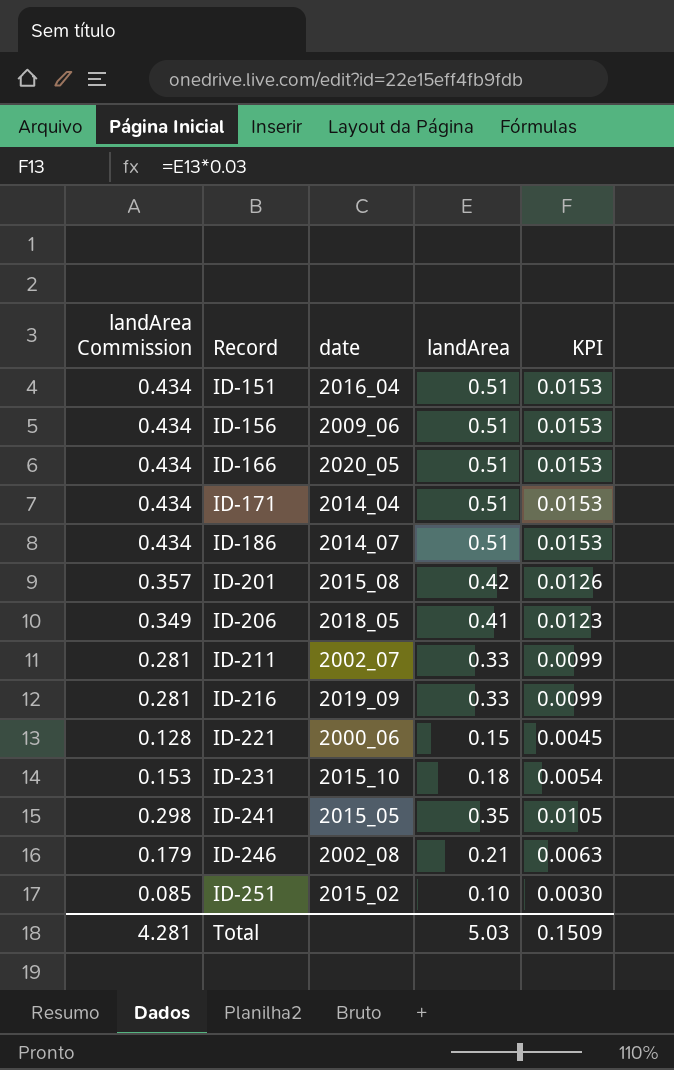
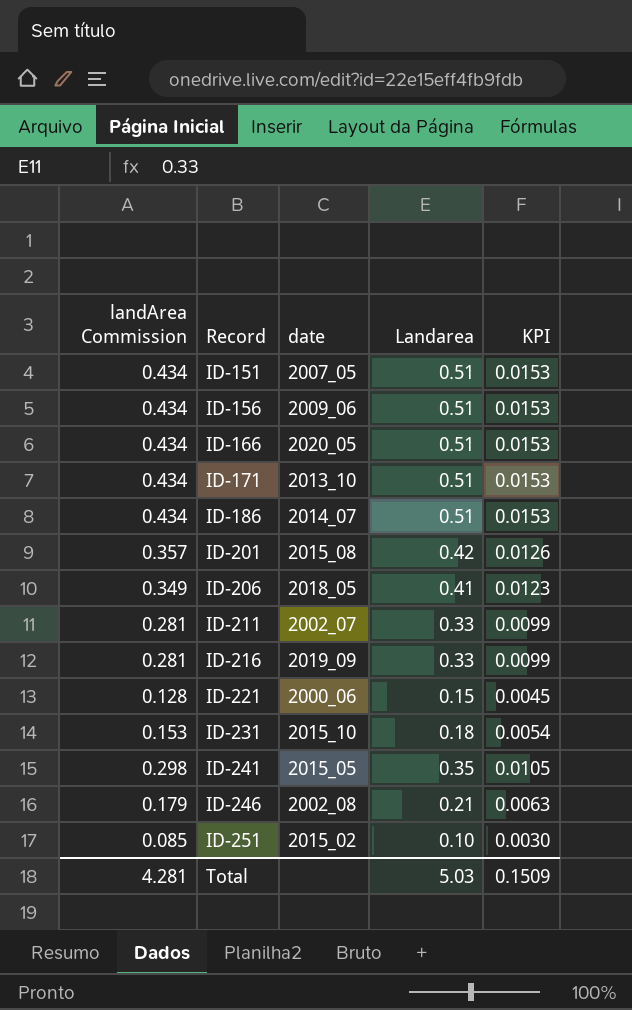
column name: landArea -> Landarea
ID-151 | date: 2016_04 -> 2007_05
ID-171 | date: 2014_04 -> 2013_10

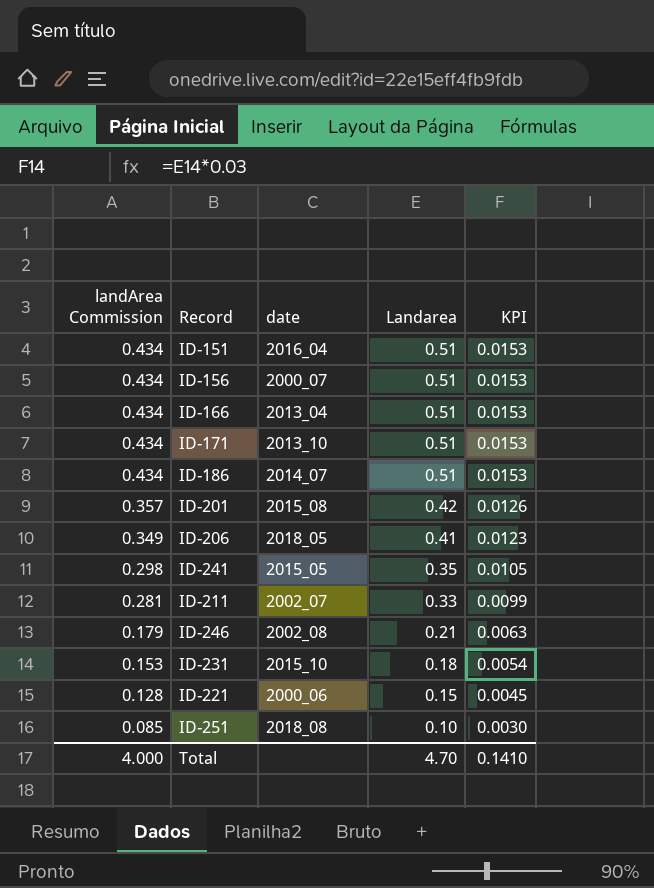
row order: Record ascending -> landArea Commission descending
row ID-216: 0.281 | 2019_09 | 0.33 | 0.0099 -> none
ID-151 | date: 2007_05 -> 2016_04
ID-156 | date: 2009_06 -> 2000_07
ID-166 | date: 2020_05 -> 2013_04
ID-251 | date: 2015_02 -> 2018_08
Total | landArea Commission: 4.281 -> 4.000
Total | Landarea: 5.03 -> 4.70
Total | KPI: 0.1509 -> 0.1410

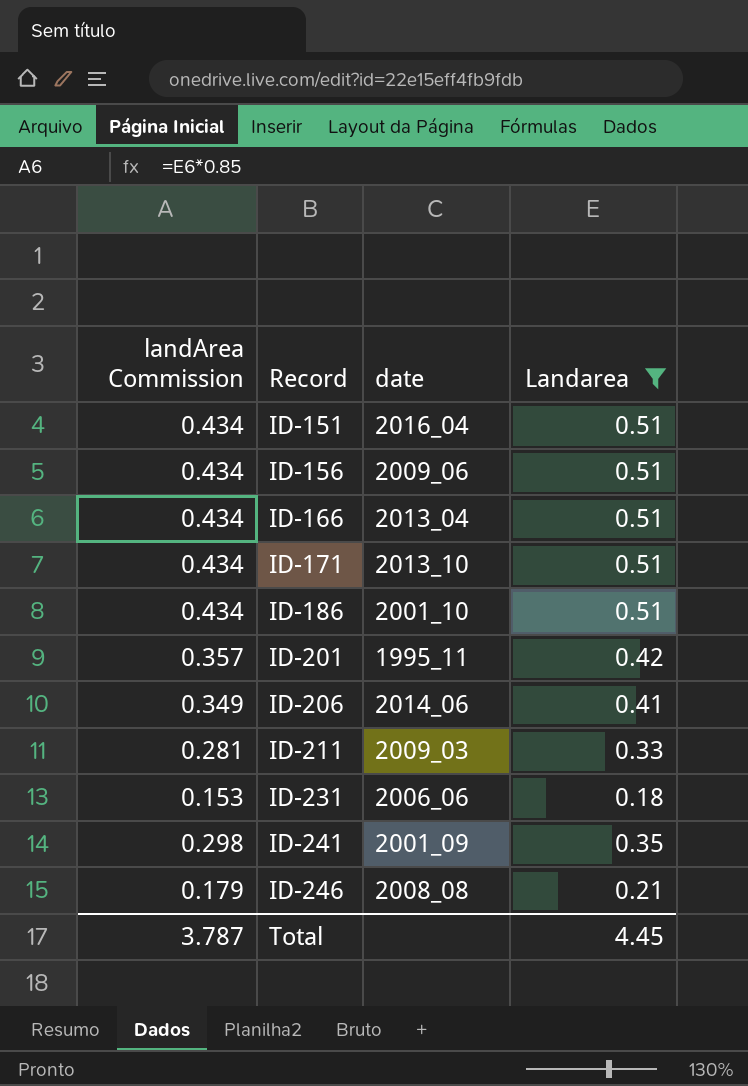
filter: none -> Landarea >= 0.18
row order: landArea Commission descending -> Record ascending
column KPI | formula: [Landarea] * 0.03 -> none
ID-156 | date: 2000_07 -> 2009_06
ID-186 | date: 2014_07 -> 2001_10
ID-201 | date: 2015_08 -> 1995_11
ID-206 | date: 2018_05 -> 2014_06
ID-211 | date: 2002_07 -> 2009_03
ID-231 | date: 2015_10 -> 2006_06
ID-241 | date: 2015_05 -> 2001_09
ID-246 | date: 2002_08 -> 2008_08
Total | landArea Commission: 4.000 -> 3.787
Total | Landarea: 4.70 -> 4.45

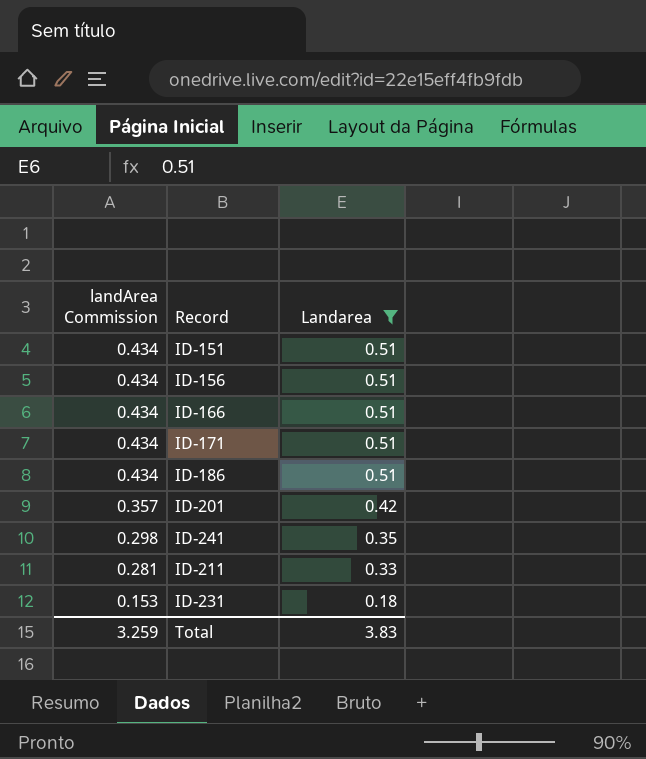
row order: Record ascending -> landArea Commission descending
column date | position: 3 -> none
row ID-206: 0.349 | 2014_06 | 0.41 -> none
row ID-246: 0.179 | 2008_08 | 0.21 -> none
Total | landArea Commission: 3.787 -> 3.259
Total | Landarea: 4.45 -> 3.83

